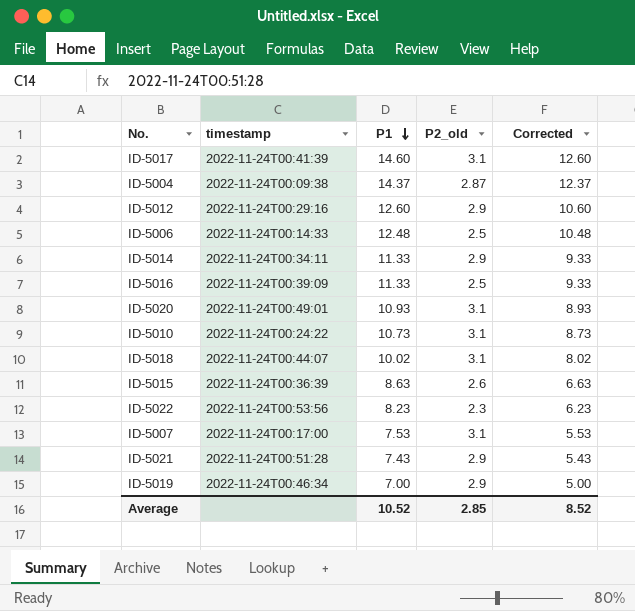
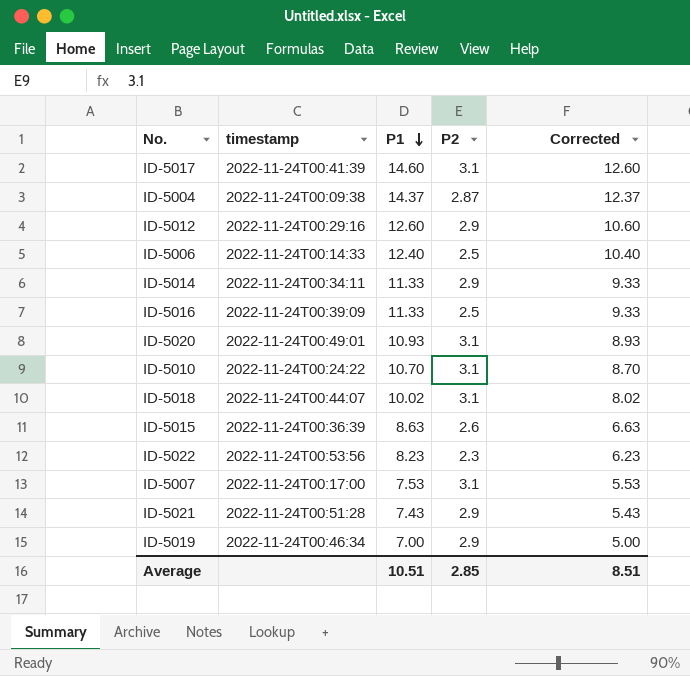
column name: P2_old -> P2
ID-5006 | P1: 12.48 -> 12.40
ID-5006 | Corrected: 10.48 -> 10.40
ID-5010 | P1: 10.73 -> 10.70
ID-5010 | Corrected: 8.73 -> 8.70
Average | P1: 10.52 -> 10.51
Average | Corrected: 8.52 -> 8.51

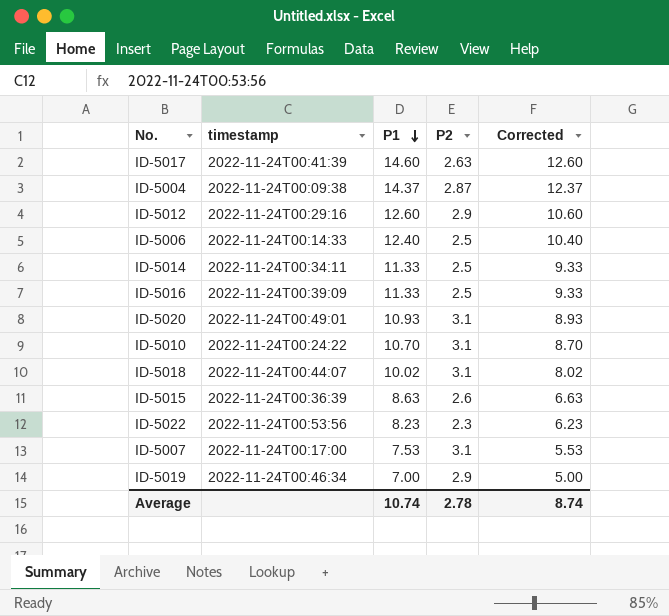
row ID-5021: 2022-11-24T00:51:28 | 7.43 | 2.9 | 5.43 -> none
ID-5017 | P2: 3.1 -> 2.63
ID-5014 | P2: 2.9 -> 2.5
Average | P1: 10.51 -> 10.74
Average | P2: 2.85 -> 2.78
Average | Corrected: 8.51 -> 8.74

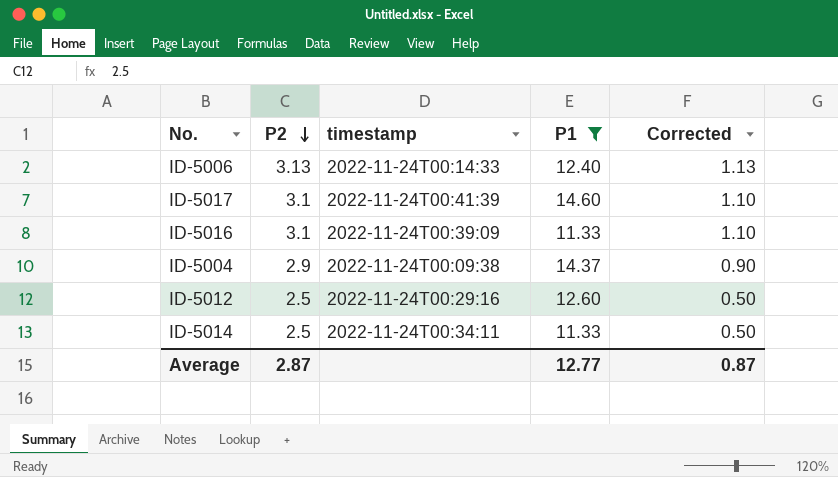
filter: none -> P1 >= 11.33
row order: P1 descending -> P2 descending
column P2 | position: 4 -> 2
column Corrected | formula: [P1] - 2 -> [P2] - 2
ID-5006 | P2: 2.5 -> 3.13
ID-5017 | P2: 2.63 -> 3.1
ID-5016 | P2: 2.5 -> 3.1
ID-5004 | P2: 2.87 -> 2.9
ID-5012 | P2: 2.9 -> 2.5
Average | P2: 2.78 -> 2.87
Average | P1: 10.74 -> 12.77
Average | Corrected: 8.74 -> 0.87

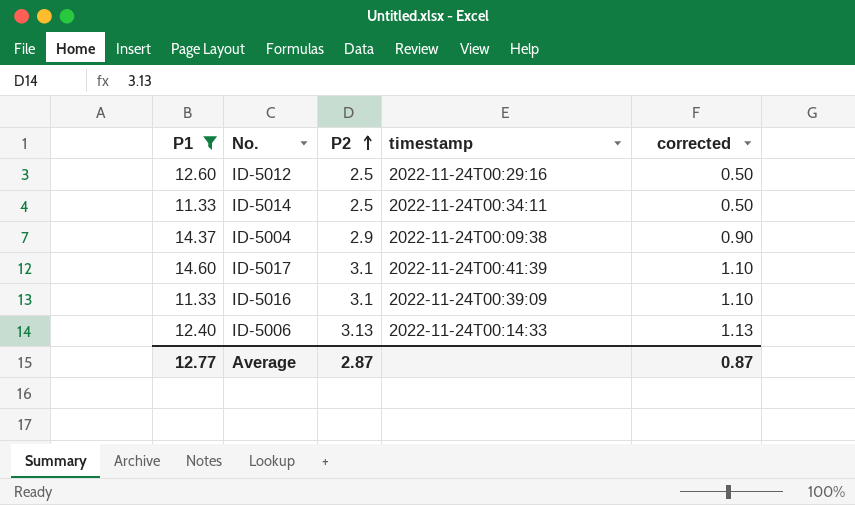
row order: P2 descending -> P2 ascending
column P1 | position: 4 -> 1
column name: Corrected -> corrected

